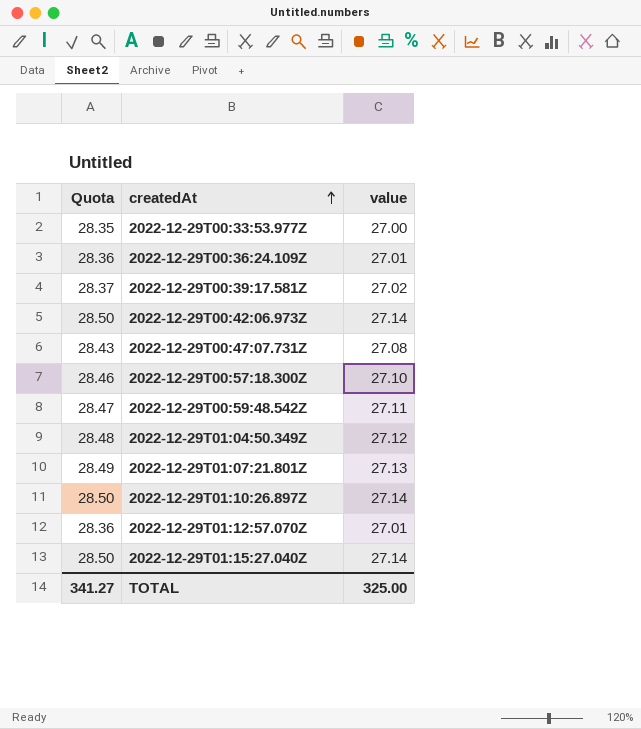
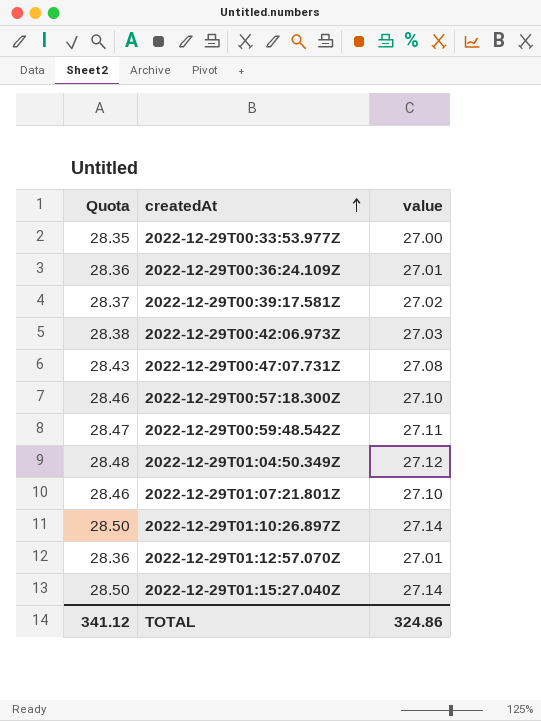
2022-12-29T00:42:06.973Z | Quota: 28.50 -> 28.38
2022-12-29T00:42:06.973Z | value: 27.14 -> 27.03
2022-12-29T01:07:21.801Z | Quota: 28.49 -> 28.46
2022-12-29T01:07:21.801Z | value: 27.13 -> 27.10
TOTAL | Quota: 341.27 -> 341.12
TOTAL | value: 325.00 -> 324.86

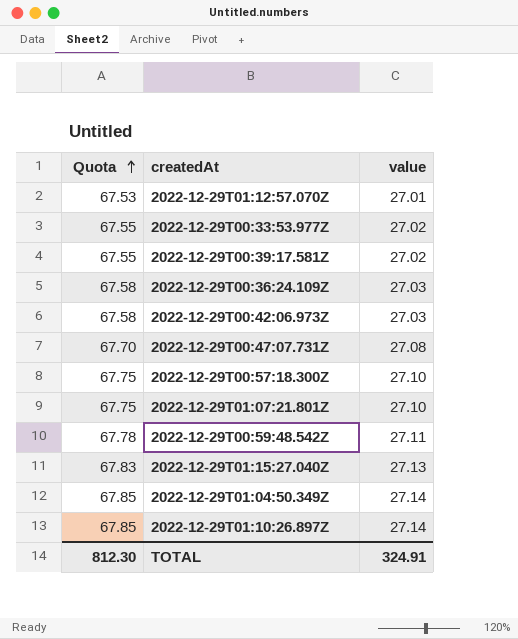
row order: createdAt ascending -> Quota ascending
column Quota | formula: [value] * 1.05 -> [value] * 2.5
2022-12-29T00:33:53.977Z | value: 27.00 -> 27.02
2022-12-29T00:36:24.109Z | value: 27.01 -> 27.03
2022-12-29T01:15:27.040Z | value: 27.14 -> 27.13
2022-12-29T01:04:50.349Z | value: 27.12 -> 27.14
TOTAL | Quota: 341.12 -> 812.30
TOTAL | value: 324.86 -> 324.91

